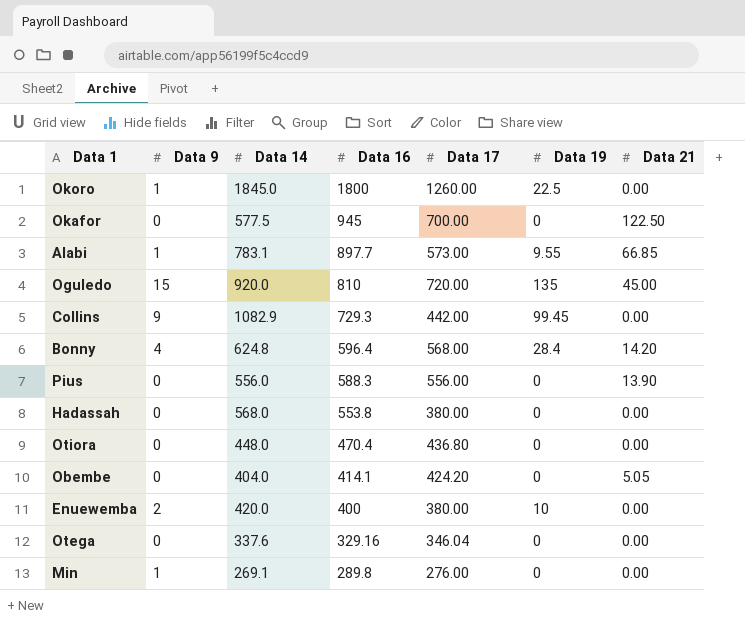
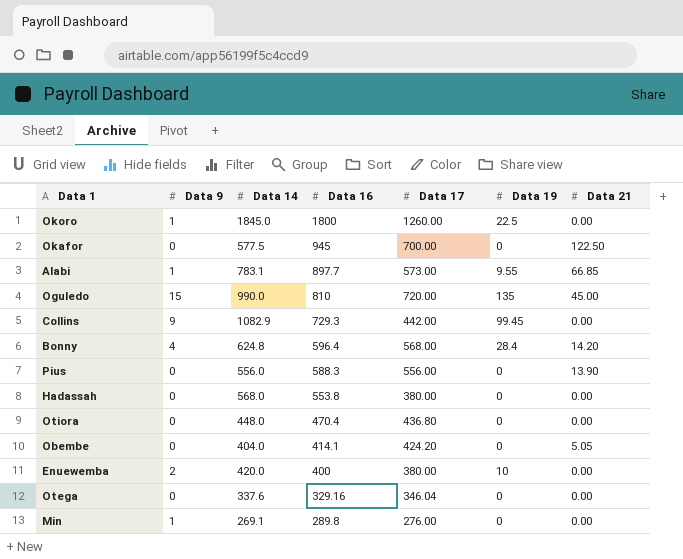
Oguledo | Data 14: 920.0 -> 990.0

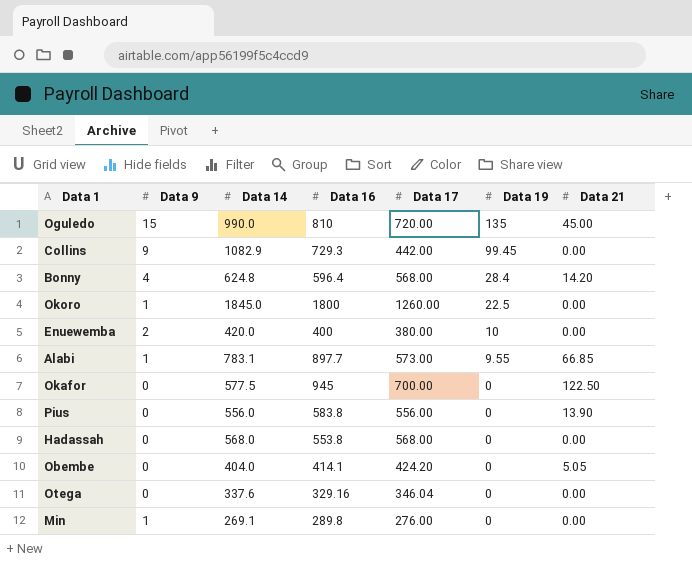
row order: Data 16 descending -> Data 19 descending
row Otiora: 0 | 448.0 | 470.4 | 436.80 | 0 | 0.00 -> none
Pius | Data 16: 588.3 -> 583.8
Hadassah | Data 17: 380.00 -> 568.00

